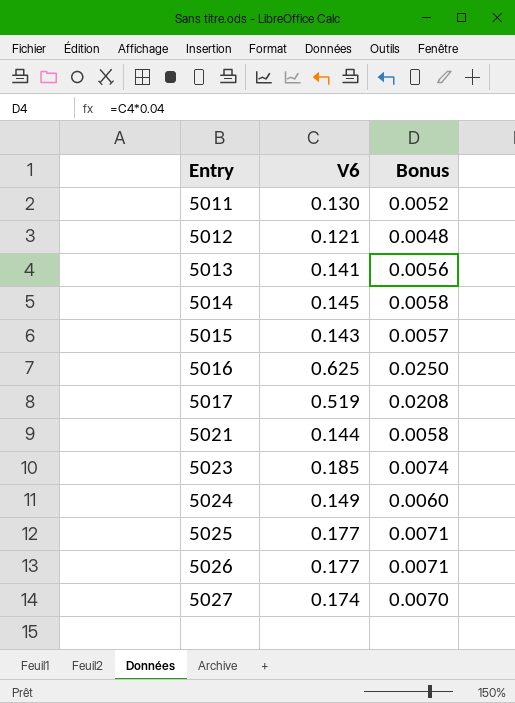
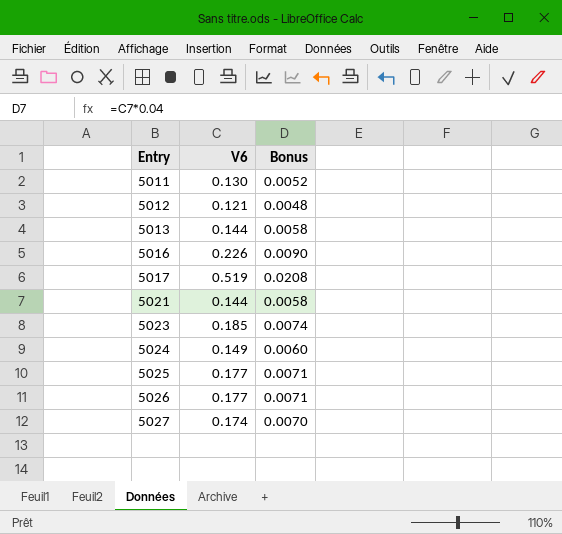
row 5014: 0.145 | 0.0058 -> none
row 5015: 0.143 | 0.0057 -> none
5013 | V6: 0.141 -> 0.144
5013 | Bonus: 0.0056 -> 0.0058
5016 | V6: 0.625 -> 0.226
5016 | Bonus: 0.0250 -> 0.0090

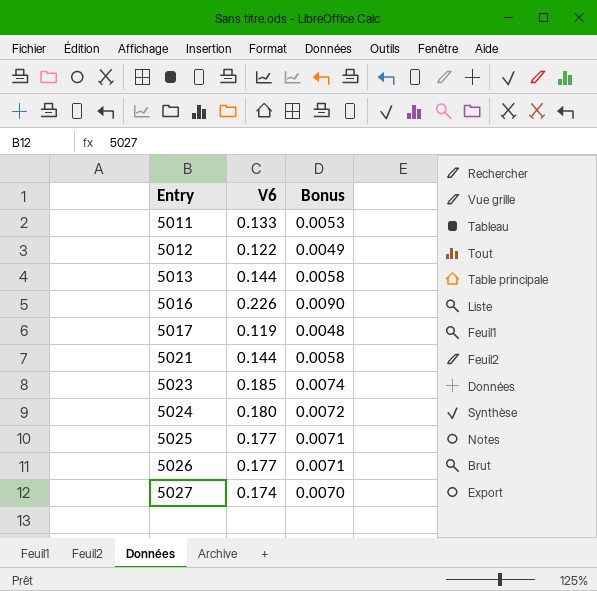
5011 | V6: 0.130 -> 0.133
5011 | Bonus: 0.0052 -> 0.0053
5012 | V6: 0.121 -> 0.122
5012 | Bonus: 0.0048 -> 0.0049
5017 | V6: 0.519 -> 0.119
5017 | Bonus: 0.0208 -> 0.0048
5024 | V6: 0.149 -> 0.180
5024 | Bonus: 0.0060 -> 0.0072

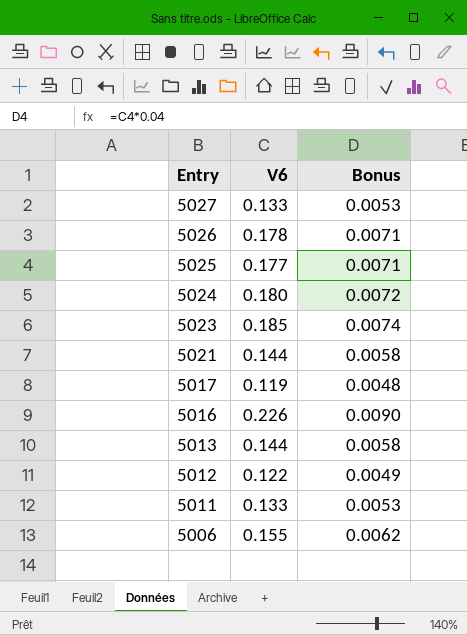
row order: Entry ascending -> Entry descending
5027 | V6: 0.174 -> 0.133
5027 | Bonus: 0.0070 -> 0.0053
5026 | V6: 0.177 -> 0.178
row 5006: none -> 0.155 | 0.0062

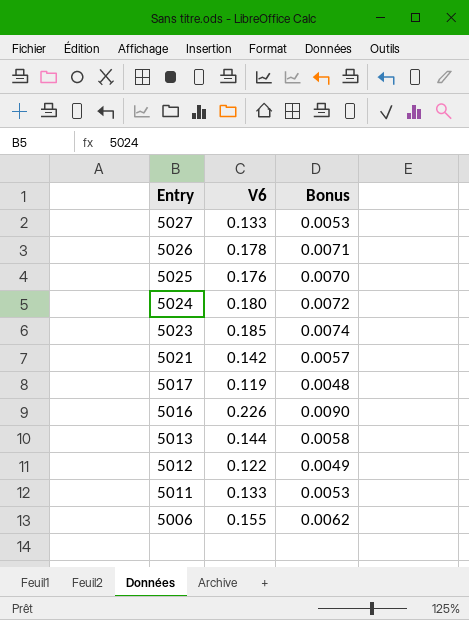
5025 | V6: 0.177 -> 0.176
5025 | Bonus: 0.0071 -> 0.0070
5021 | V6: 0.144 -> 0.142
5021 | Bonus: 0.0058 -> 0.0057

